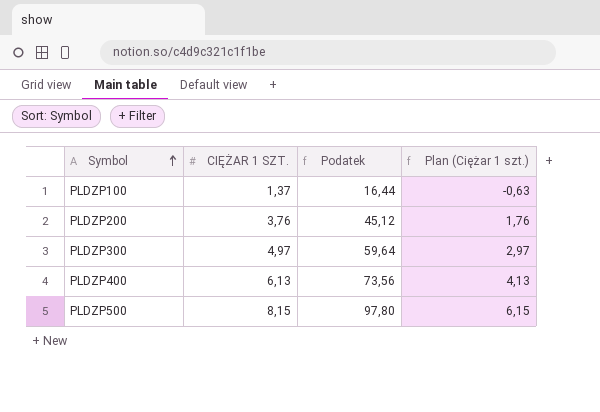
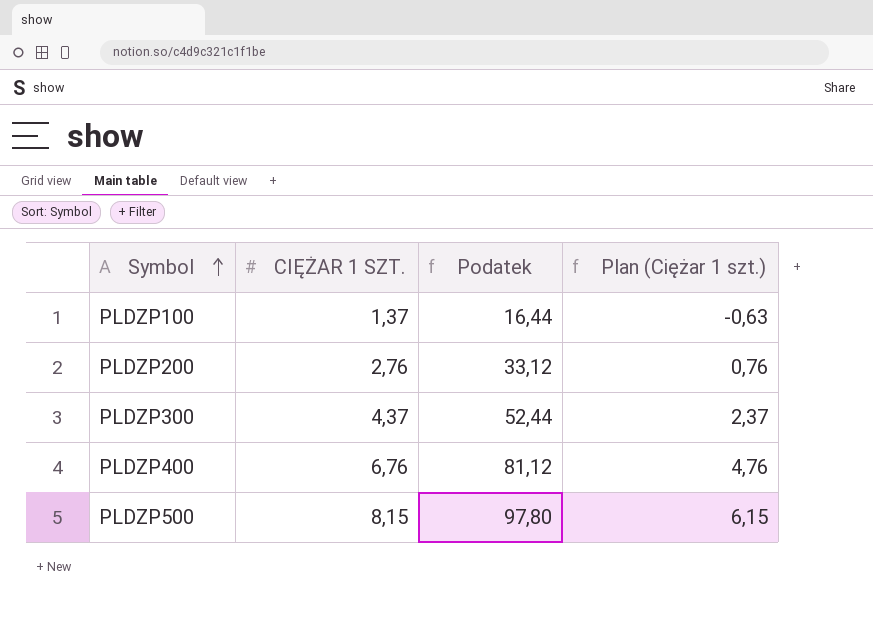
PLDZP200 | CIĘŻAR 1 SZT.: 3,76 -> 2,76
PLDZP200 | Podatek: 45,12 -> 33,12
PLDZP200 | Plan (Ciężar 1 szt.): 1,76 -> 0,76
PLDZP300 | CIĘŻAR 1 SZT.: 4,97 -> 4,37
PLDZP300 | Podatek: 59,64 -> 52,44
PLDZP300 | Plan (Ciężar 1 szt.): 2,97 -> 2,37
PLDZP400 | CIĘŻAR 1 SZT.: 6,13 -> 6,76
PLDZP400 | Podatek: 73,56 -> 81,12
PLDZP400 | Plan (Ciężar 1 szt.): 4,13 -> 4,76

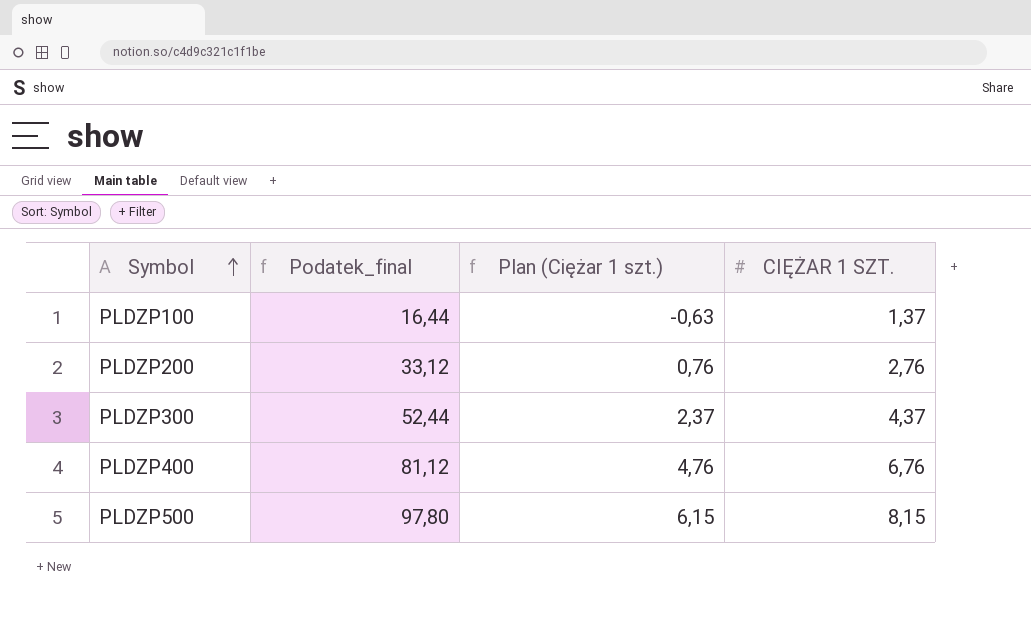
column name: Podatek -> Podatek_final
column CIĘŻAR 1 SZT. | position: 2 -> 4

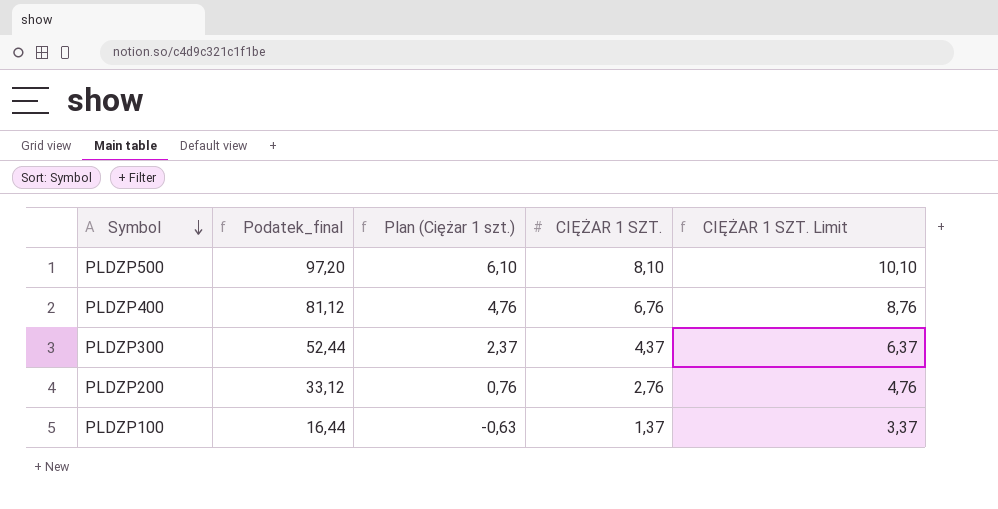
row order: Symbol ascending -> Symbol descending
column CIĘŻAR 1 SZT. Limit | formula: none -> [CIĘŻAR 1 SZT.] + 2
PLDZP500 | Podatek_final: 97,80 -> 97,20
PLDZP500 | Plan (Ciężar 1 szt.): 6,15 -> 6,10
PLDZP500 | CIĘŻAR 1 SZT.: 8,15 -> 8,10

